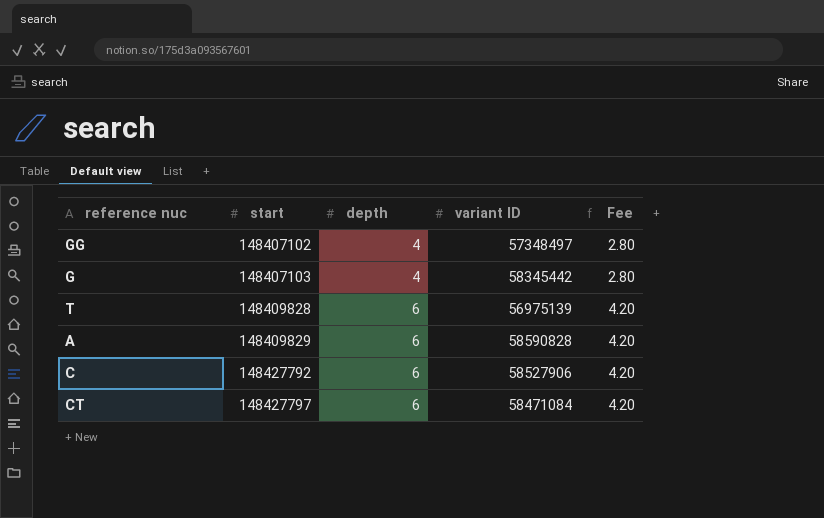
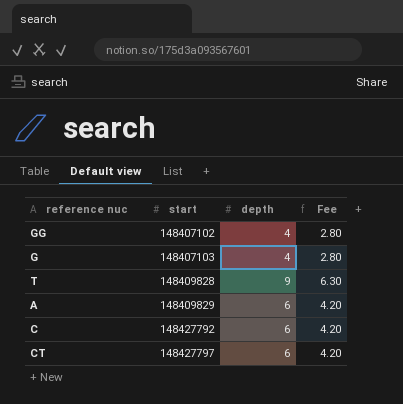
column variant ID | position: 4 -> none
T | depth: 6 -> 9
T | Fee: 4.20 -> 6.30

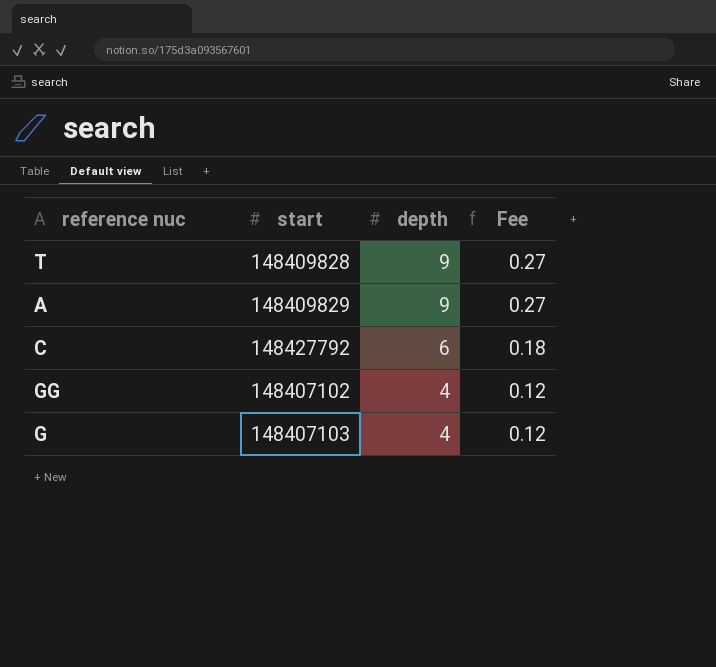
row order: start ascending -> depth descending
column Fee | formula: [depth] * 0.7 -> [depth] * 0.03
row CT: 148427797 | 6 | 4.20 -> none
A | depth: 6 -> 9

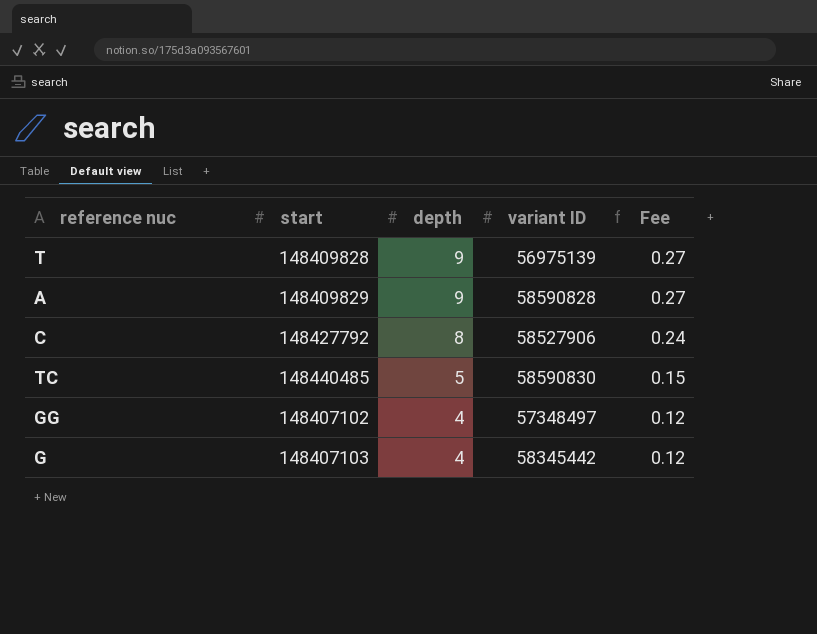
column variant ID | position: none -> 4
C | depth: 6 -> 8
C | Fee: 0.18 -> 0.24
row TC: none -> 148440485 | 5 | 58590830 | 0.15

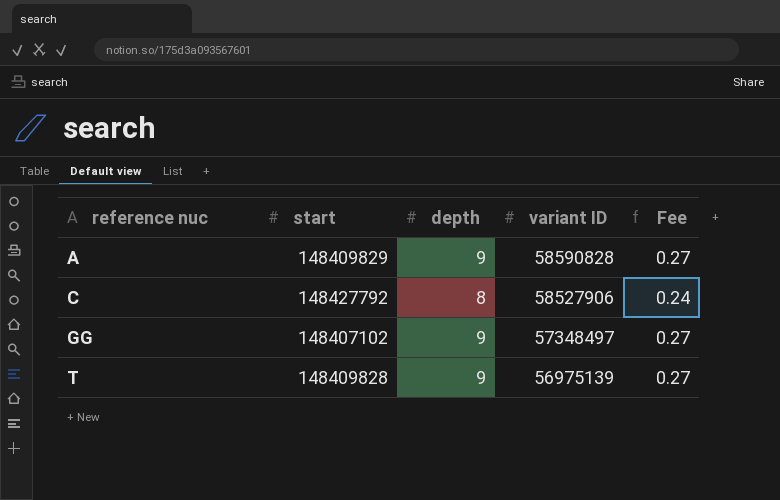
row order: depth descending -> reference nuc ascending
row TC: 148440485 | 5 | 58590830 | 0.15 -> none
row G: 148407103 | 4 | 58345442 | 0.12 -> none
GG | depth: 4 -> 9
GG | Fee: 0.12 -> 0.27

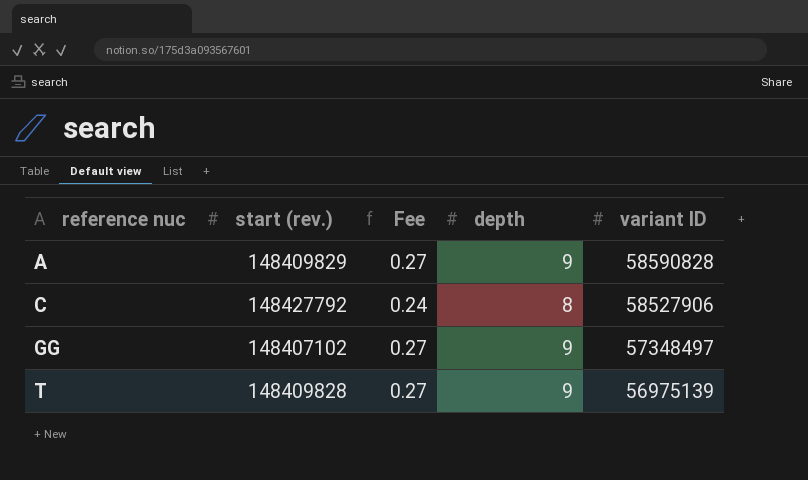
column name: start -> start (rev.)
column Fee | position: 5 -> 3

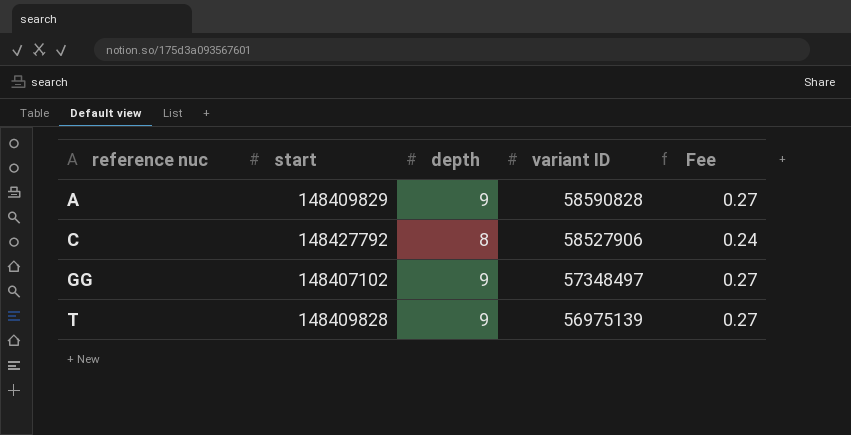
column name: start (rev.) -> start
column Fee | position: 3 -> 5

